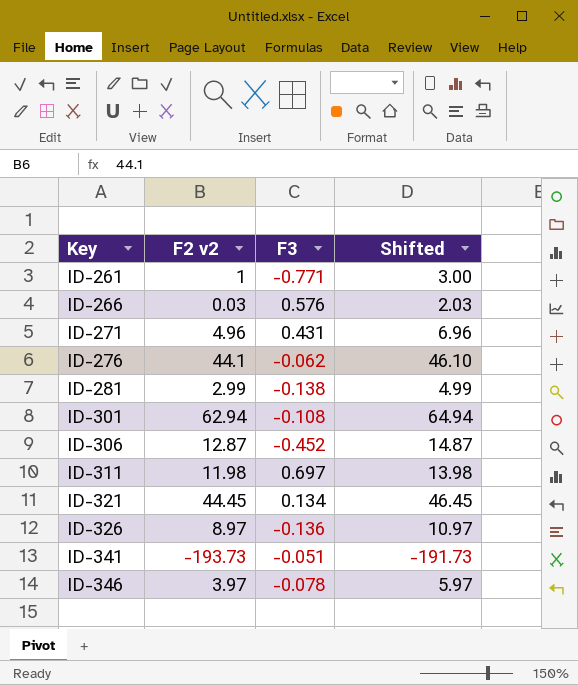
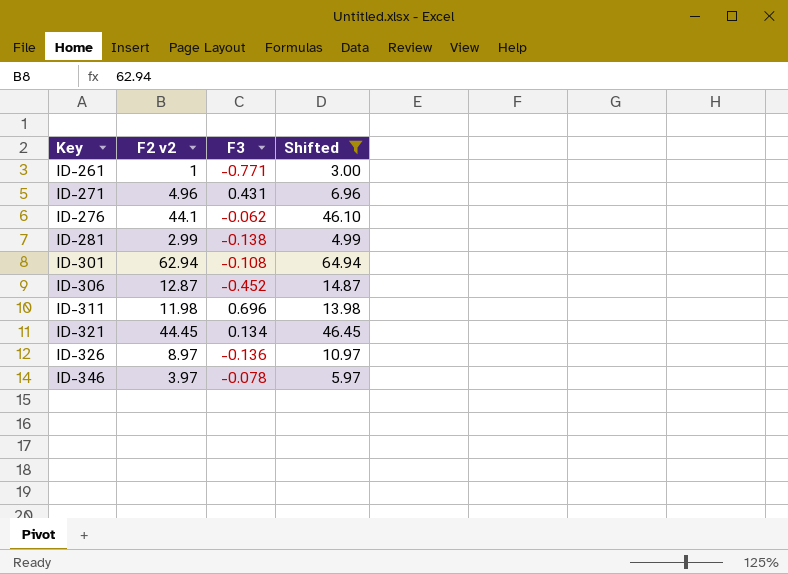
filter: none -> Shifted >= 3.00
ID-311 | F3: 0.697 -> 0.696

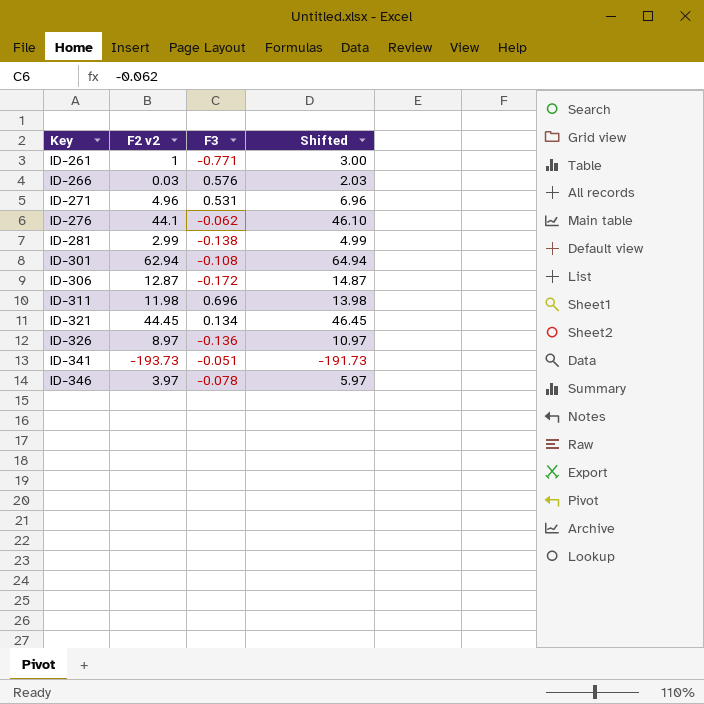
filter: Shifted >= 3.00 -> none
ID-271 | F3: 0.431 -> 0.531
ID-306 | F3: -0.452 -> -0.172

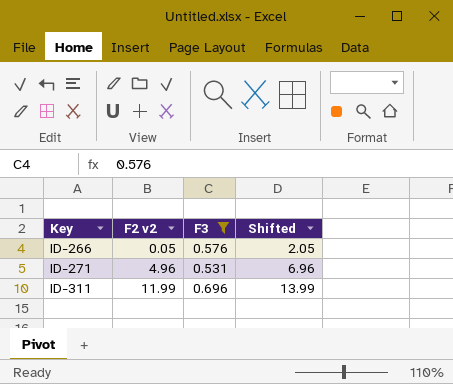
filter: none -> F3 >= 0.531
ID-266 | F2 v2: 0.03 -> 0.05
ID-266 | Shifted: 2.03 -> 2.05
ID-311 | F2 v2: 11.98 -> 11.99
ID-311 | Shifted: 13.98 -> 13.99

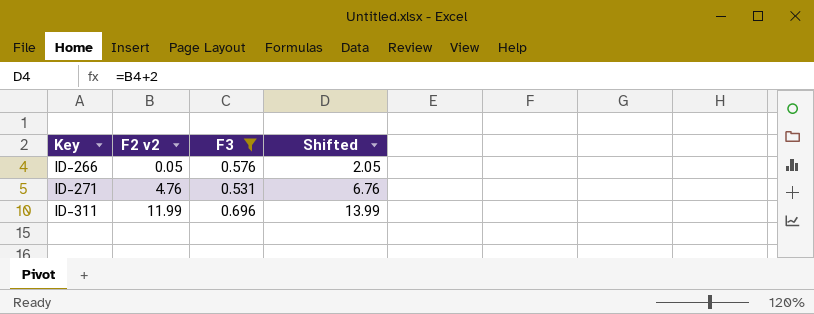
ID-271 | F2 v2: 4.96 -> 4.76
ID-271 | Shifted: 6.96 -> 6.76

